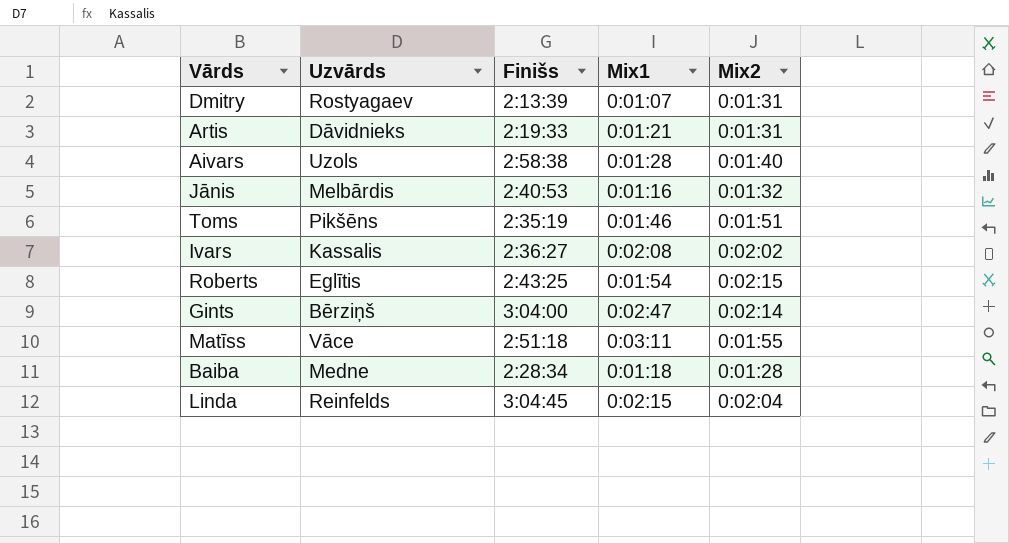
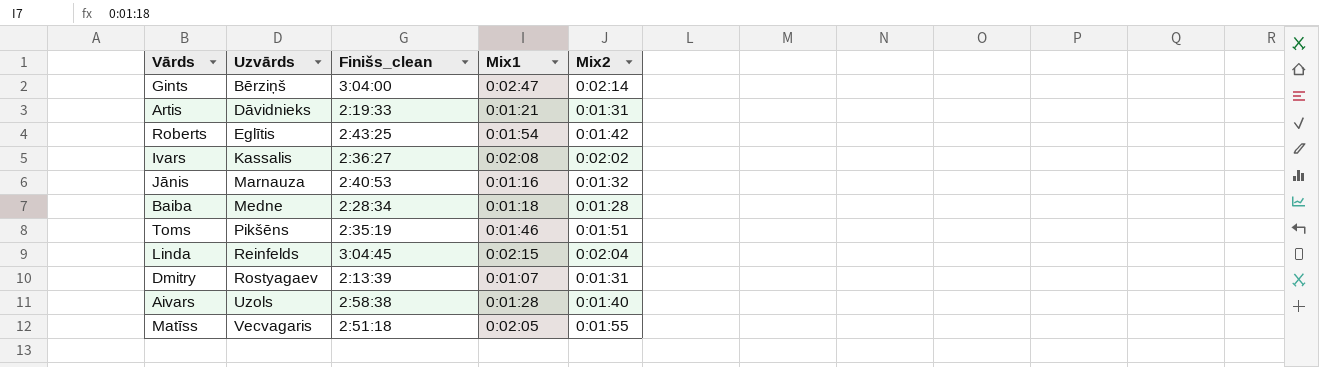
row order: none -> Uzvārds ascending
column name: Finišs -> Finišs_clean
Roberts | Mix2: 0:02:15 -> 0:01:42
Jānis | Uzvārds: Melbārdis -> Marnauza
Matīss | Uzvārds: Vāce -> Vecvagaris
Matīss | Mix1: 0:03:11 -> 0:02:05

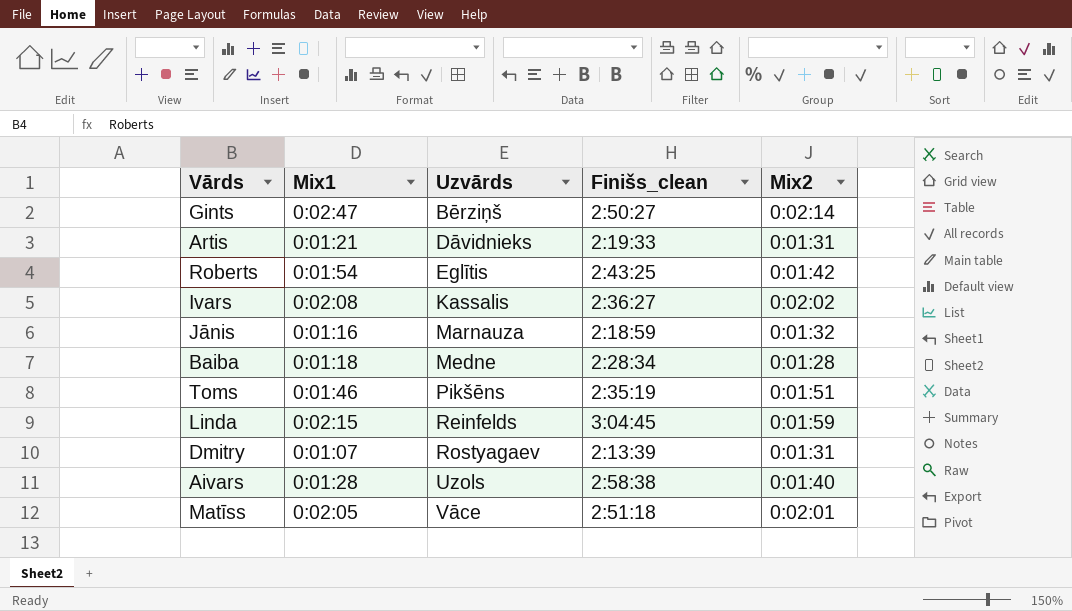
column Mix1 | position: 4 -> 2
Gints | Finišs_clean: 3:04:00 -> 2:50:27
Jānis | Finišs_clean: 2:40:53 -> 2:18:59
Linda | Mix2: 0:02:04 -> 0:01:59
Matīss | Uzvārds: Vecvagaris -> Vāce
Matīss | Mix2: 0:01:55 -> 0:02:01

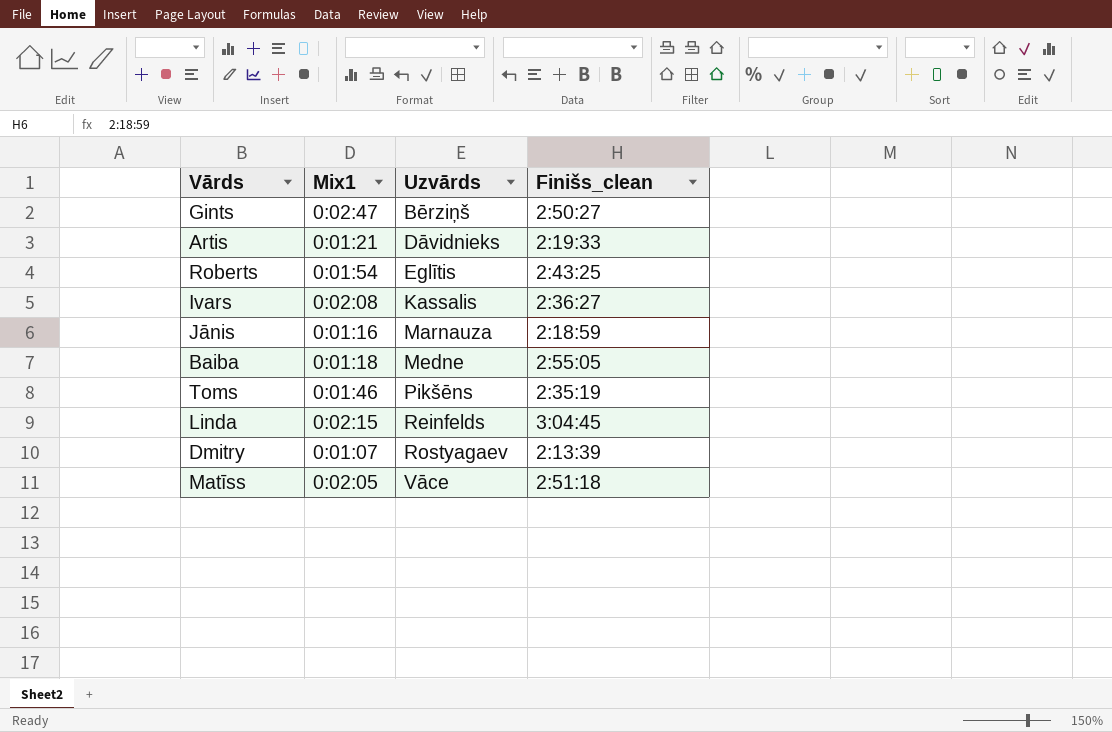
column Mix2 | position: 5 -> none
row Aivars: 0:01:28 | Uzols | 2:58:38 | 0:01:40 -> none
Baiba | Finišs_clean: 2:28:34 -> 2:55:05

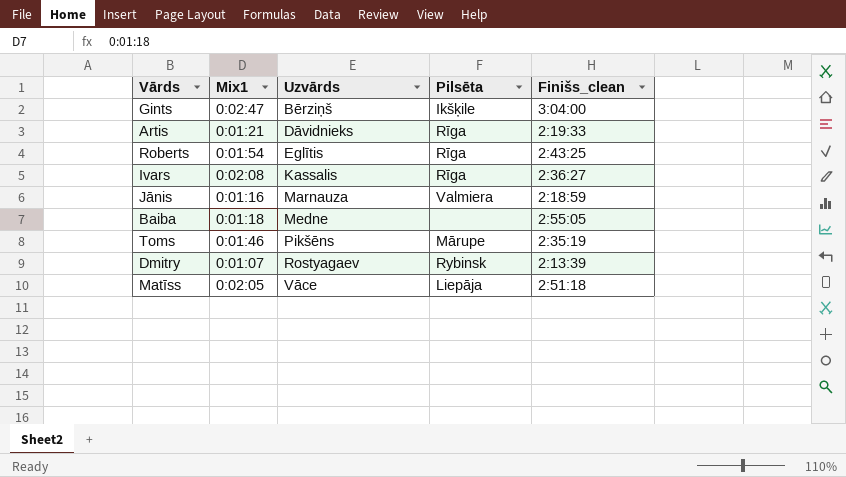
column Pilsēta | position: none -> 4
row Linda: 0:02:15 | Reinfelds | 3:04:45 -> none
Gints | Finišs_clean: 2:50:27 -> 3:04:00

